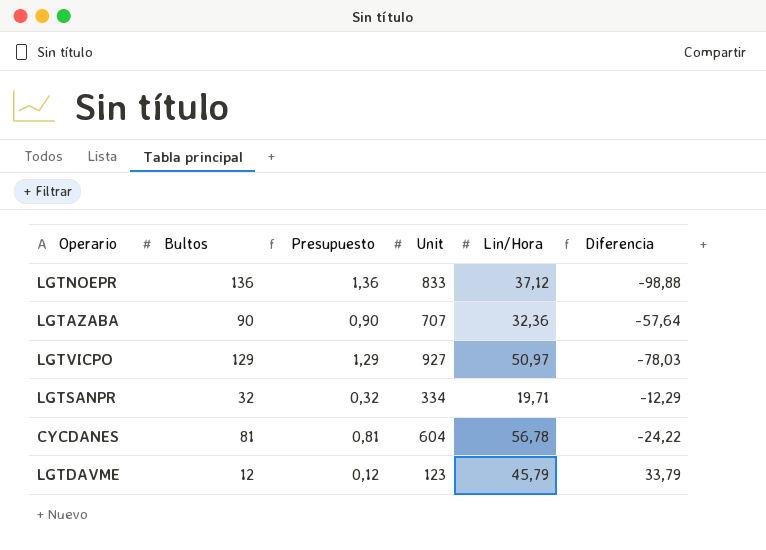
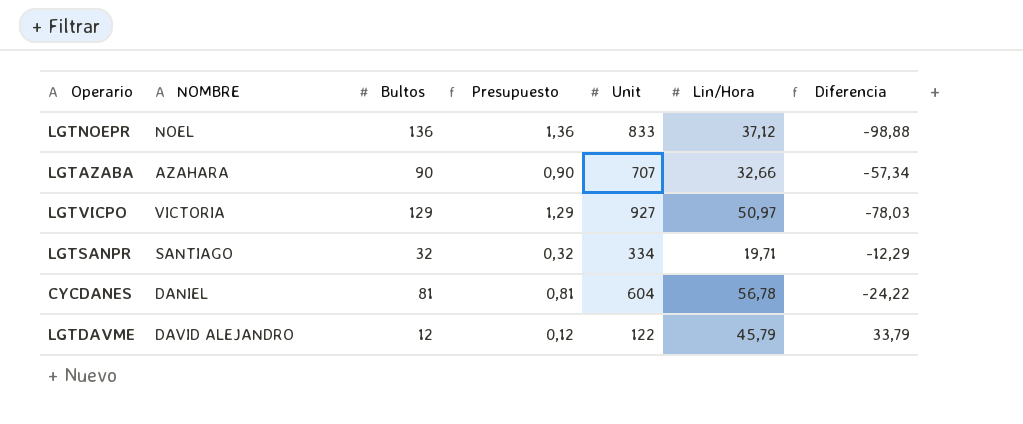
column NOMBRE | position: none -> 2
LGTAZABA | Lin/Hora: 32,36 -> 32,66
LGTAZABA | Diferencia: -57,64 -> -57,34
LGTDAVME | Unit: 123 -> 122

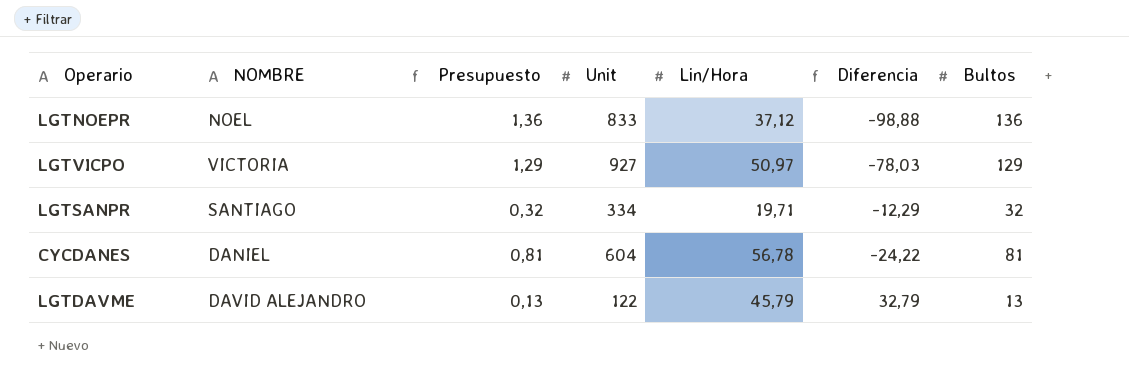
column Bultos | position: 3 -> 7
row LGTAZABA: AZAHARA | 90 | 0,90 | 707 | 32,66 | -57,34 -> none
LGTDAVME | Presupuesto: 0,12 -> 0,13
LGTDAVME | Diferencia: 33,79 -> 32,79
LGTDAVME | Bultos: 12 -> 13

